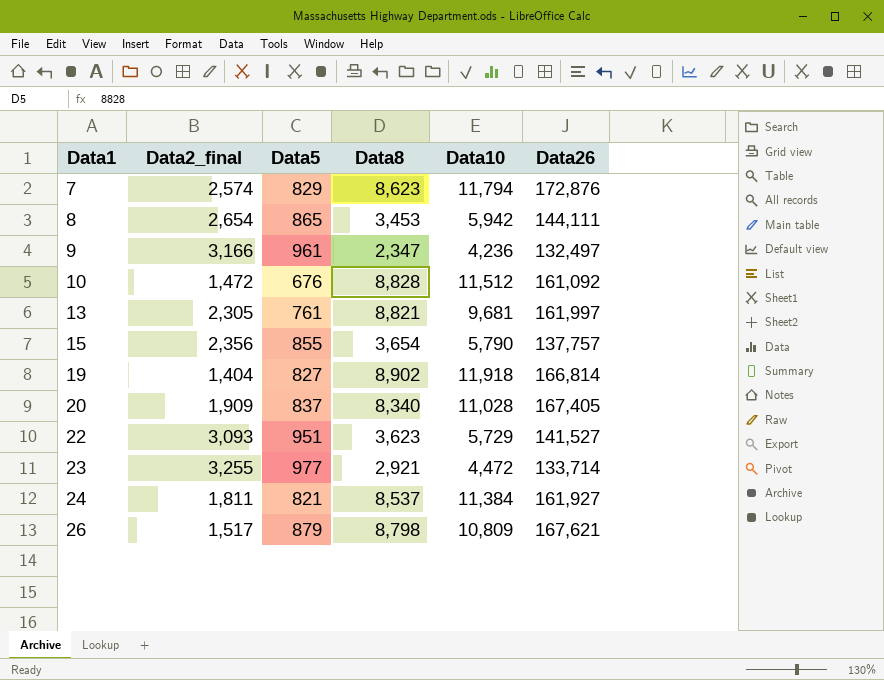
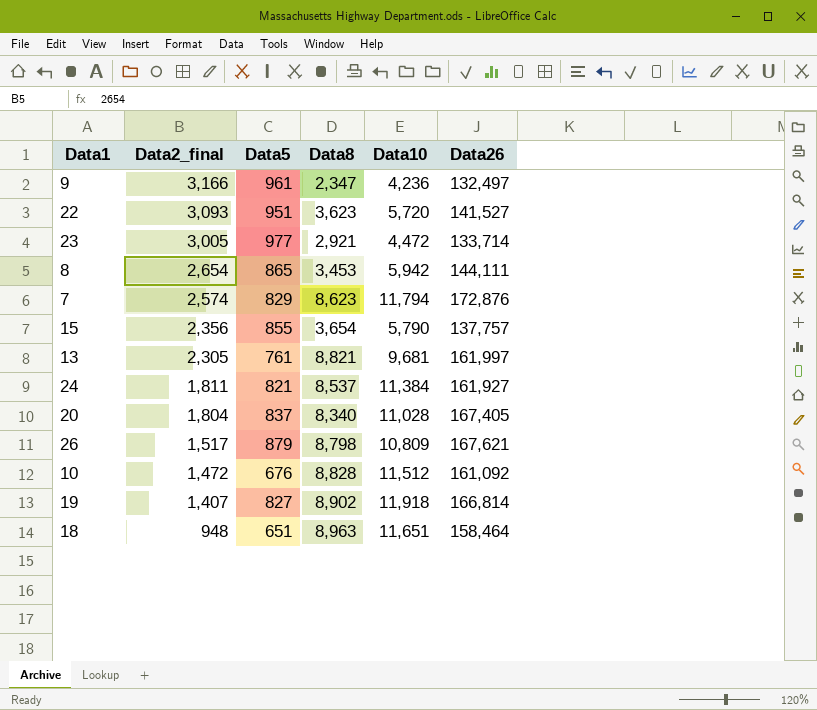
row order: Data1 ascending -> Data2_final descending
22 | Data10: 5,729 -> 5,720
23 | Data2_final: 3,255 -> 3,005
20 | Data2_final: 1,909 -> 1,804
19 | Data2_final: 1,404 -> 1,407
row 18: none -> 948 | 651 | 8,963 | 11,651 | 158,464

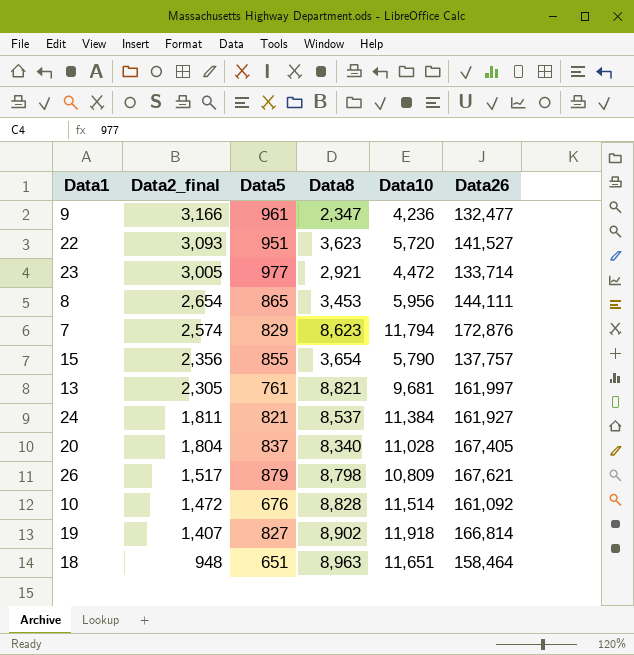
9 | Data26: 132,497 -> 132,477
8 | Data10: 5,942 -> 5,956
10 | Data10: 11,512 -> 11,514

